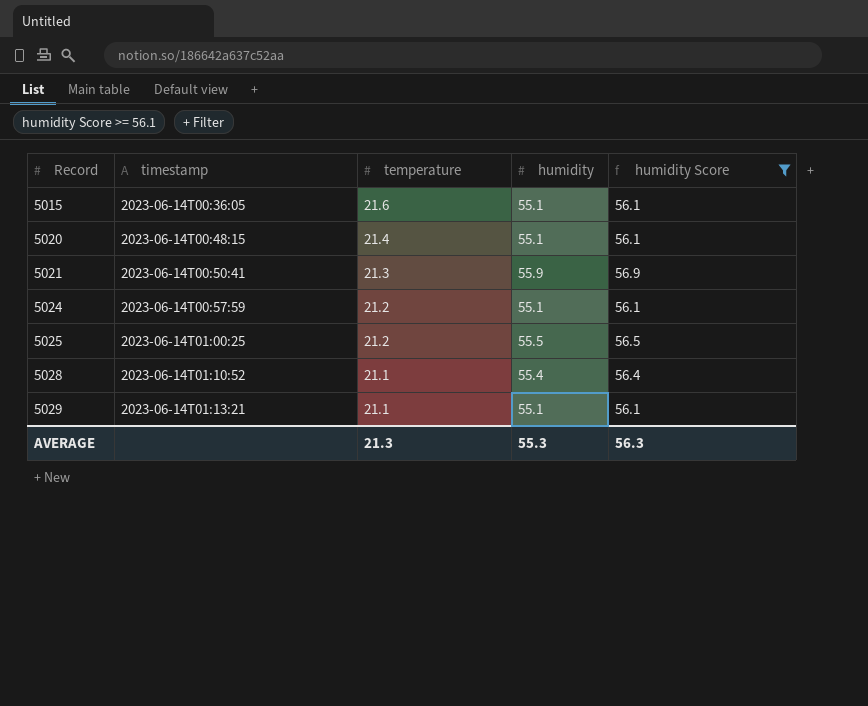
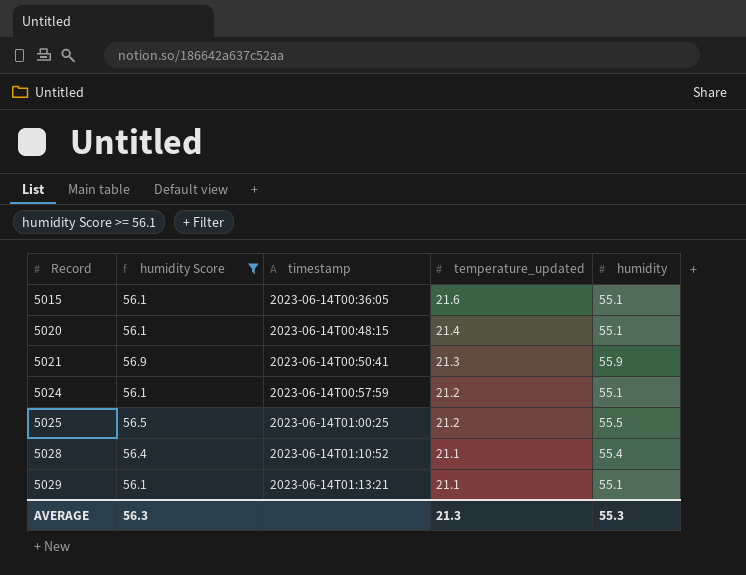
column humidity Score | position: 5 -> 2
column name: temperature -> temperature_updated

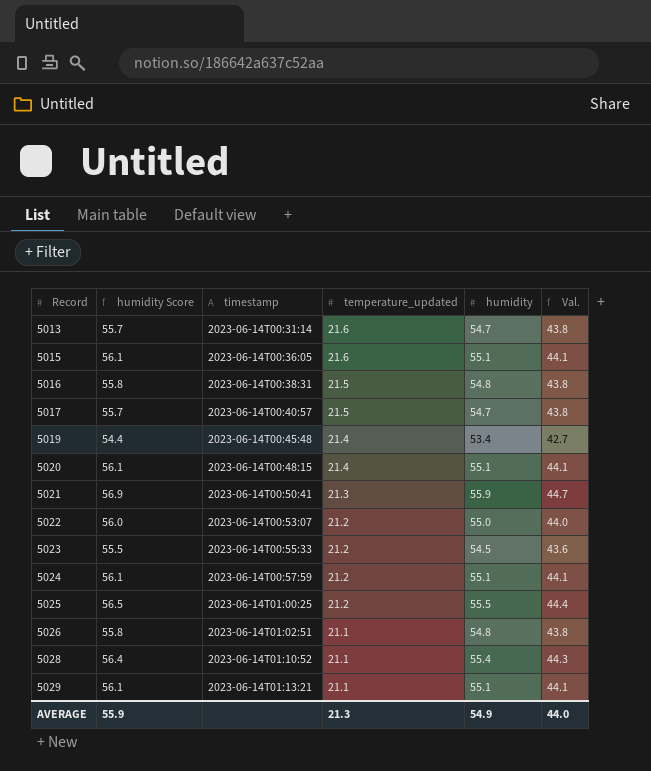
filter: humidity Score >= 56.1 -> none
column Val. | formula: none -> [humidity] * 0.8
AVERAGE | humidity Score: 56.3 -> 55.9
AVERAGE | humidity: 55.3 -> 54.9

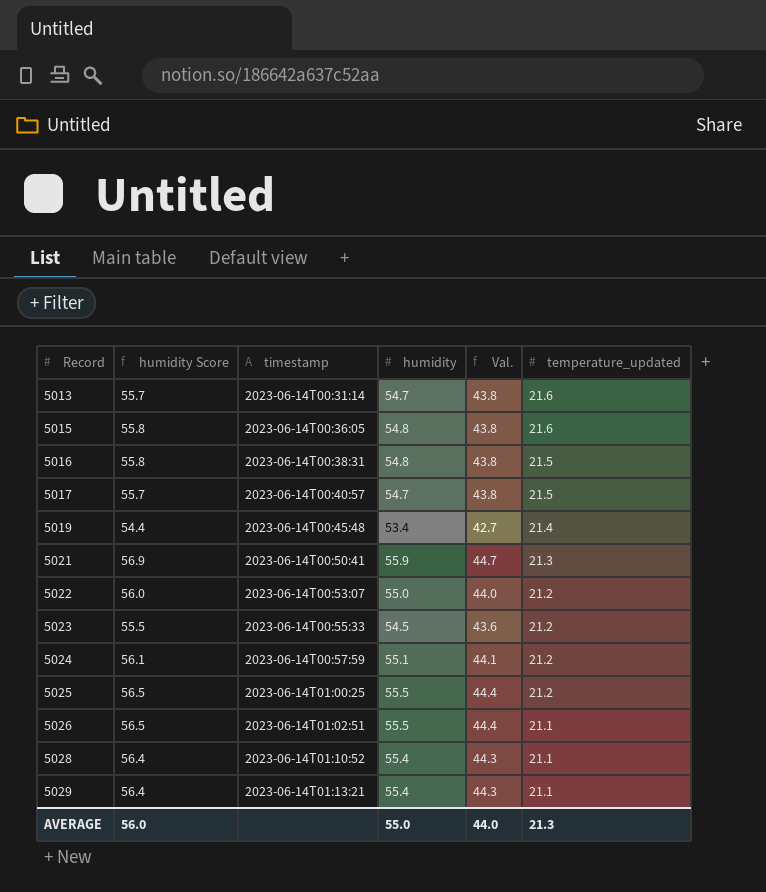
column temperature_updated | position: 4 -> 6
row 5020: 56.1 | 2023-06-14T00:48:15 | 21.4 | 55.1 | 44.1 -> none
5015 | humidity Score: 56.1 -> 55.8
5015 | humidity: 55.1 -> 54.8
5015 | Val.: 44.1 -> 43.8
5026 | humidity Score: 55.8 -> 56.5
5026 | humidity: 54.8 -> 55.5
5026 | Val.: 43.8 -> 44.4
5029 | humidity Score: 56.1 -> 56.4
5029 | humidity: 55.1 -> 55.4
5029 | Val.: 44.1 -> 44.3
AVERAGE | humidity Score: 55.9 -> 56.0
AVERAGE | humidity: 54.9 -> 55.0

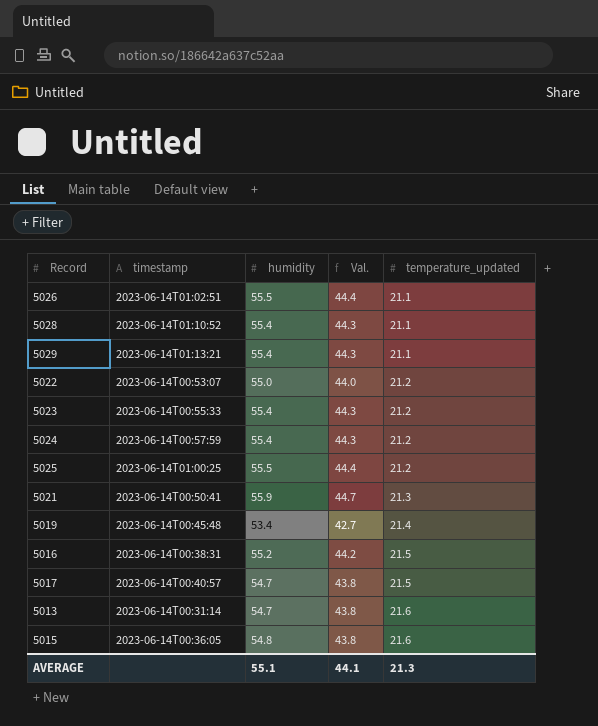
row order: Record ascending -> temperature_updated ascending
column humidity Score | formula: [humidity] + 1 -> none
5023 | humidity: 54.5 -> 55.4
5023 | Val.: 43.6 -> 44.3
5024 | humidity: 55.1 -> 55.4
5024 | Val.: 44.1 -> 44.3
5016 | humidity: 54.8 -> 55.2
5016 | Val.: 43.8 -> 44.2
AVERAGE | humidity: 55.0 -> 55.1
AVERAGE | Val.: 44.0 -> 44.1

